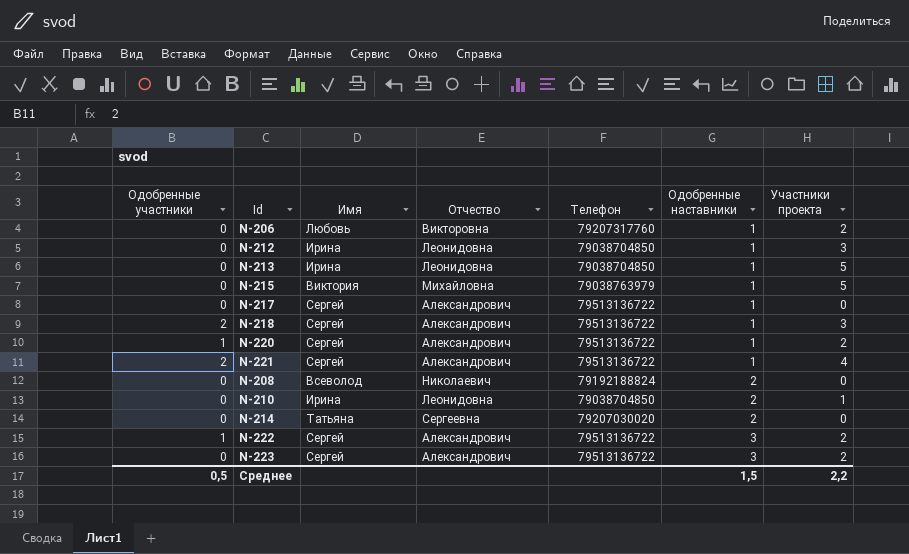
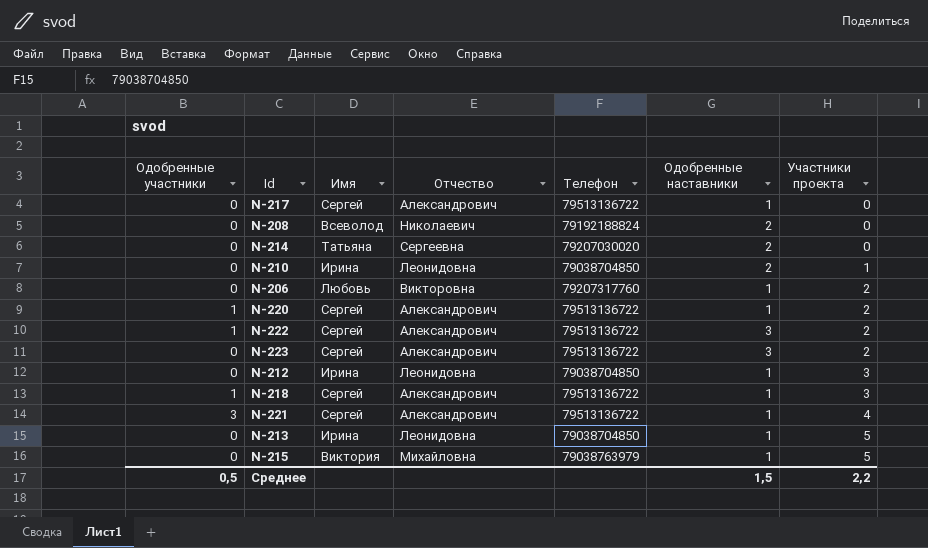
row order: Одобренные наставники ascending -> Участники проекта ascending
N-218 | Одобренные участники: 2 -> 1
N-221 | Одобренные участники: 2 -> 3

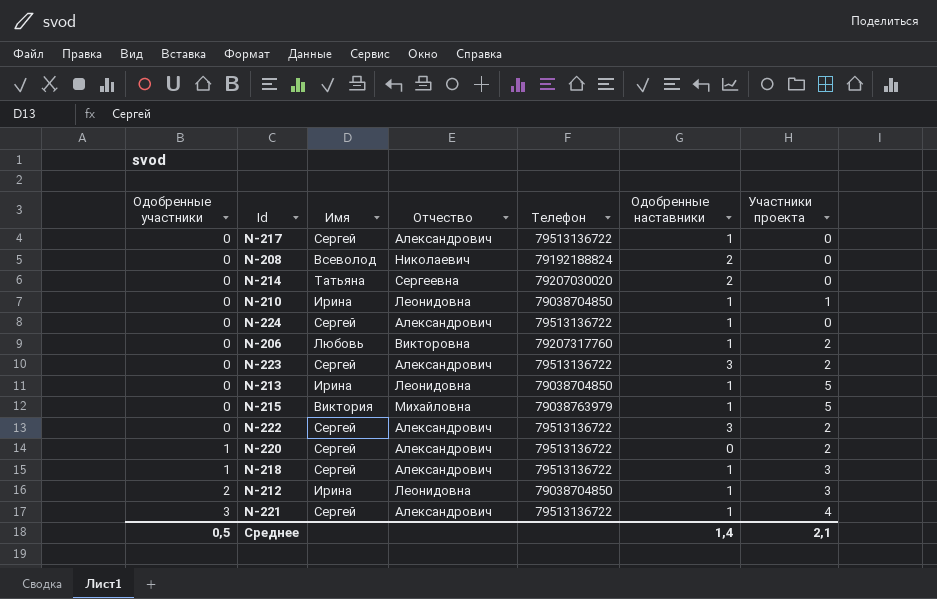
row order: Участники проекта ascending -> Одобренные участники ascending
N-210 | Одобренные наставники: 2 -> 1
row N-224: none -> 0 | Сергей | Александрович | 79513136722 | 1 | 0
N-222 | Одобренные участники: 1 -> 0
N-220 | Одобренные наставники: 1 -> 0
N-212 | Одобренные участники: 0 -> 2
Среднее | Одобренные наставники: 1,5 -> 1,4
Среднее | Участники проекта: 2,2 -> 2,1

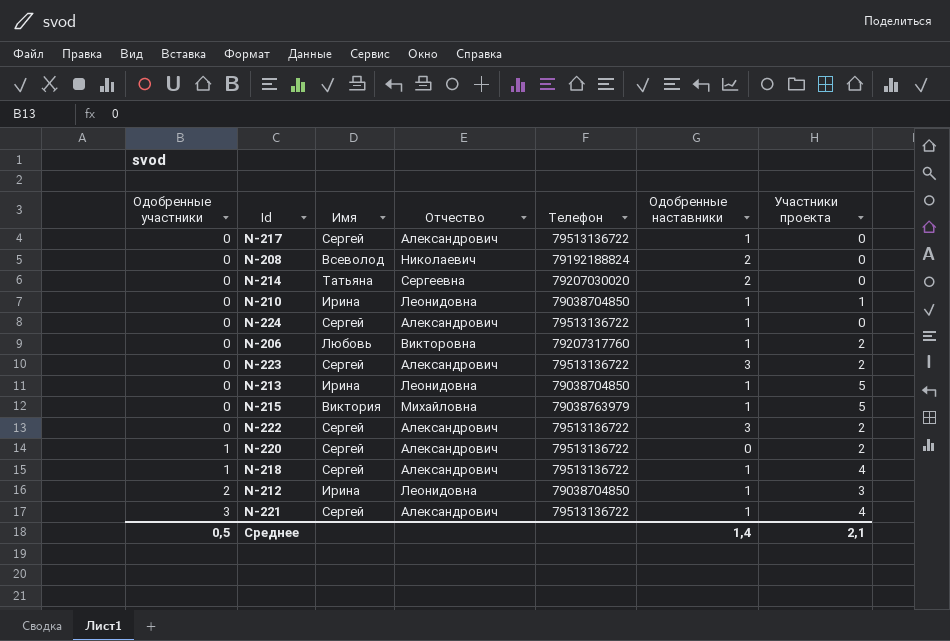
N-218 | Участники проекта: 3 -> 4

